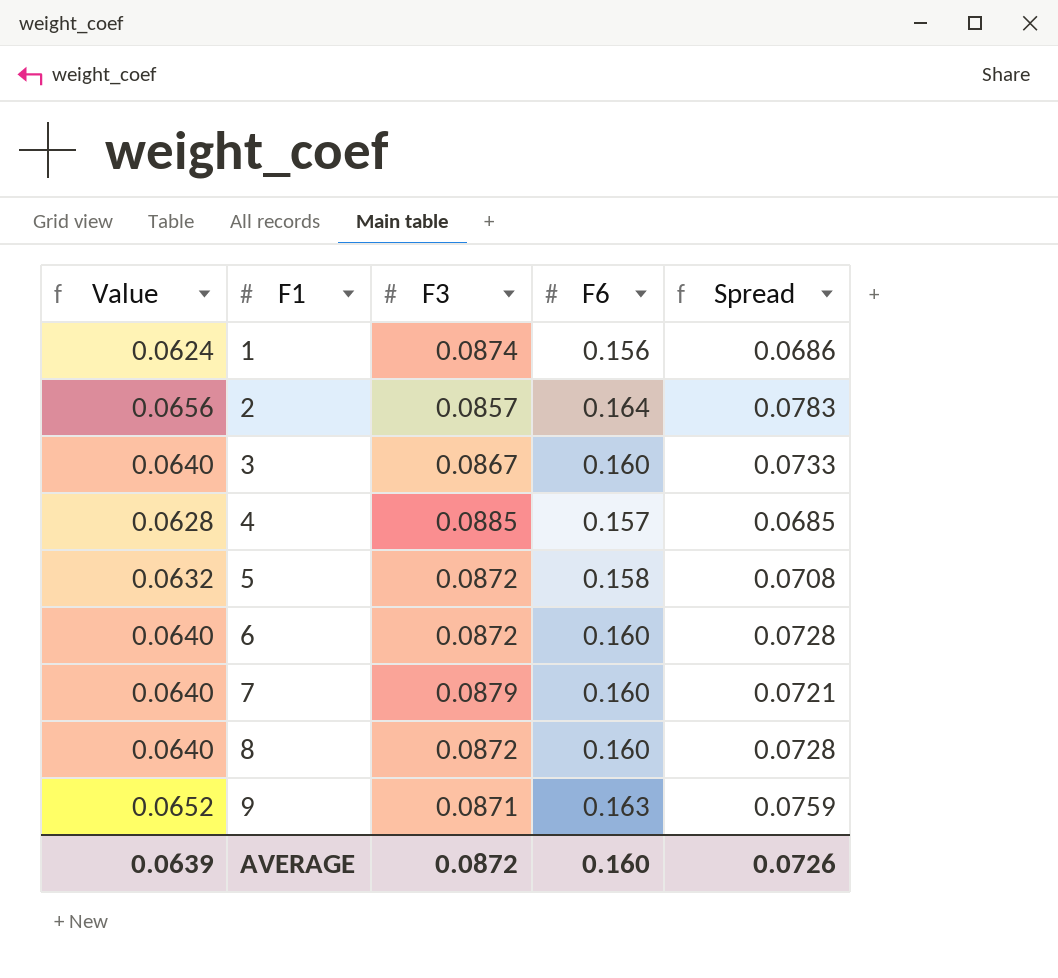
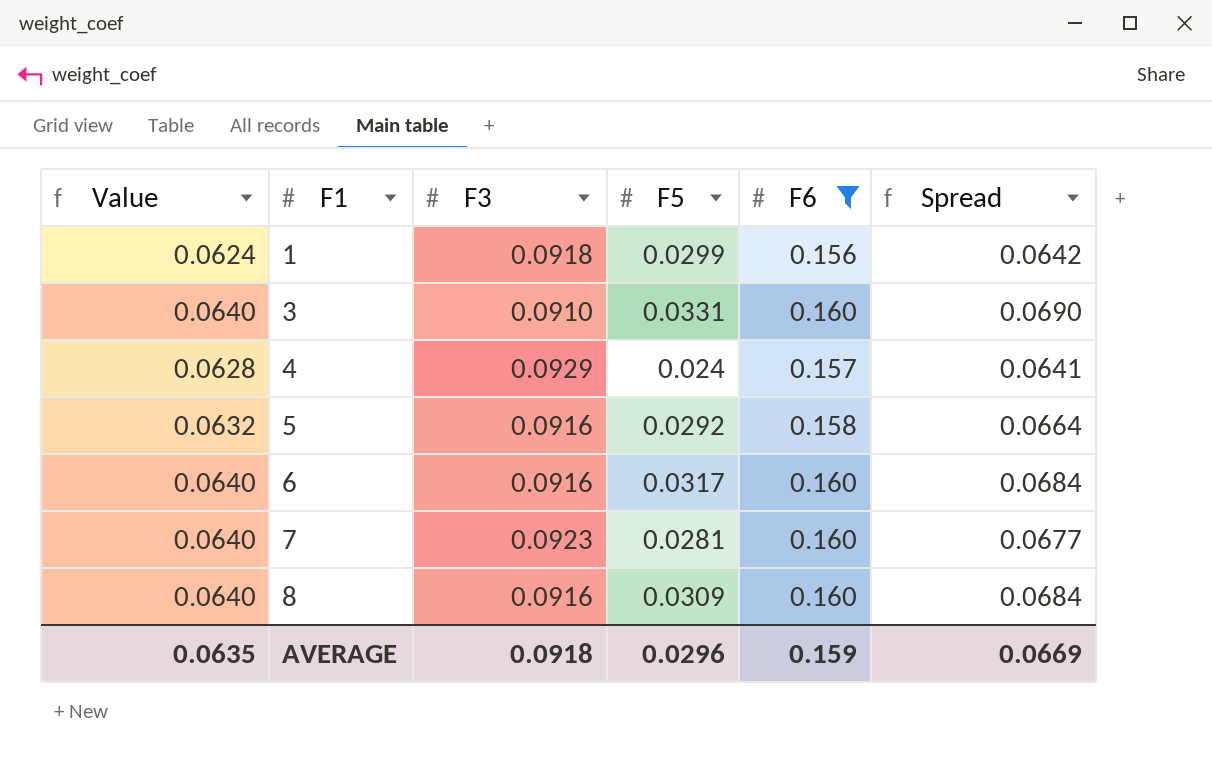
filter: none -> F6 <= 0.160
column F5 | position: none -> 4
1 | F3: 0.0874 -> 0.0918
1 | Spread: 0.0686 -> 0.0642
3 | F3: 0.0867 -> 0.0910
3 | Spread: 0.0733 -> 0.0690
4 | F3: 0.0885 -> 0.0929
4 | Spread: 0.0685 -> 0.0641
5 | F3: 0.0872 -> 0.0916
5 | Spread: 0.0708 -> 0.0664
6 | F3: 0.0872 -> 0.0916
6 | Spread: 0.0728 -> 0.0684
7 | F3: 0.0879 -> 0.0923
7 | Spread: 0.0721 -> 0.0677
8 | F3: 0.0872 -> 0.0916
8 | Spread: 0.0728 -> 0.0684
AVERAGE | Value: 0.0639 -> 0.0635
AVERAGE | F3: 0.0872 -> 0.0918
AVERAGE | F6: 0.160 -> 0.159
AVERAGE | Spread: 0.0726 -> 0.0669

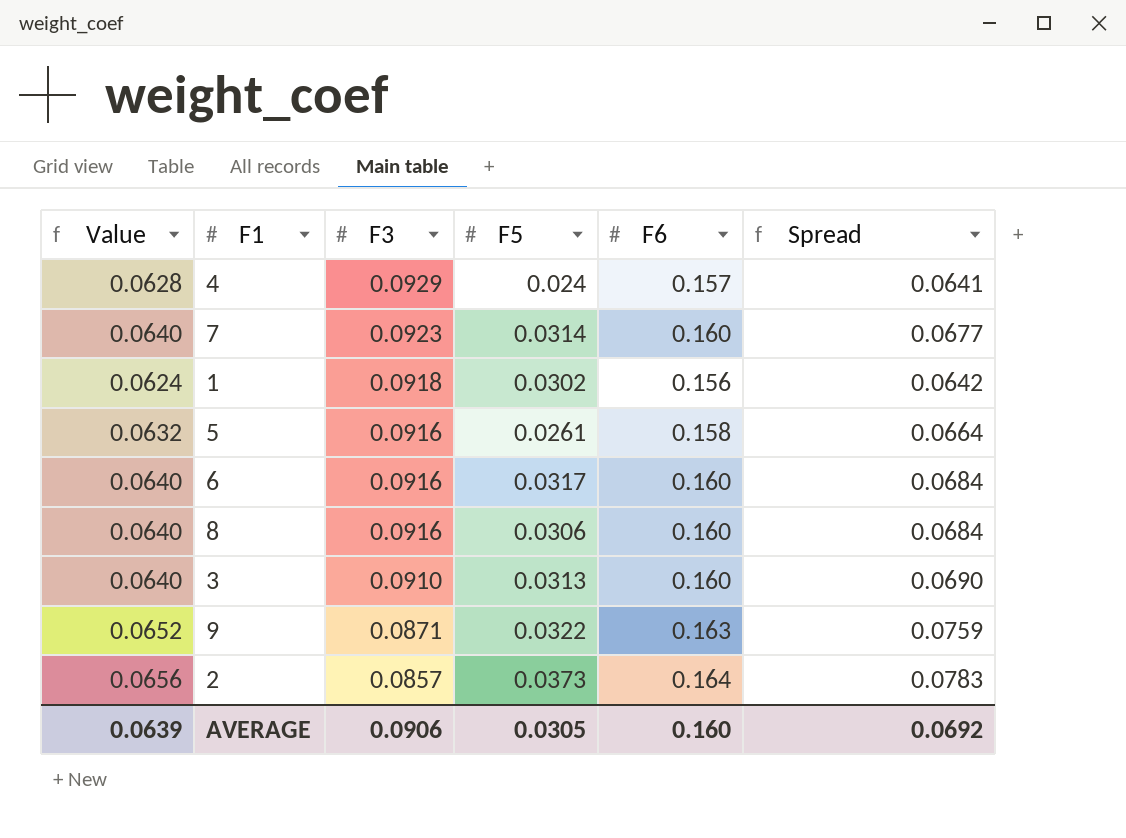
filter: F6 <= 0.160 -> none
row order: F1 ascending -> F3 descending
7 | F5: 0.0281 -> 0.0314
1 | F5: 0.0299 -> 0.0302
5 | F5: 0.0292 -> 0.0261
8 | F5: 0.0309 -> 0.0306
3 | F5: 0.0331 -> 0.0313
AVERAGE | Value: 0.0635 -> 0.0639
AVERAGE | F3: 0.0918 -> 0.0906
AVERAGE | F5: 0.0296 -> 0.0305
AVERAGE | F6: 0.159 -> 0.160
AVERAGE | Spread: 0.0669 -> 0.0692

